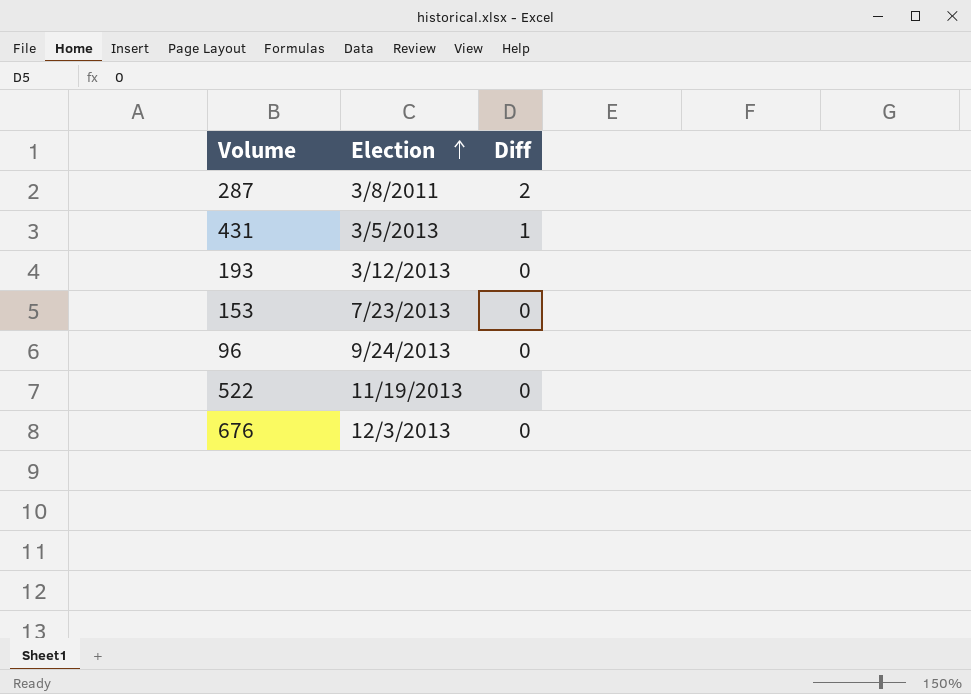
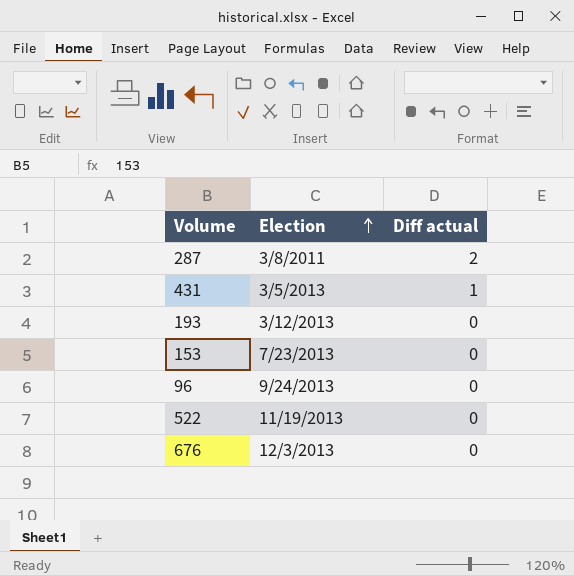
column name: Diff -> Diff actual

